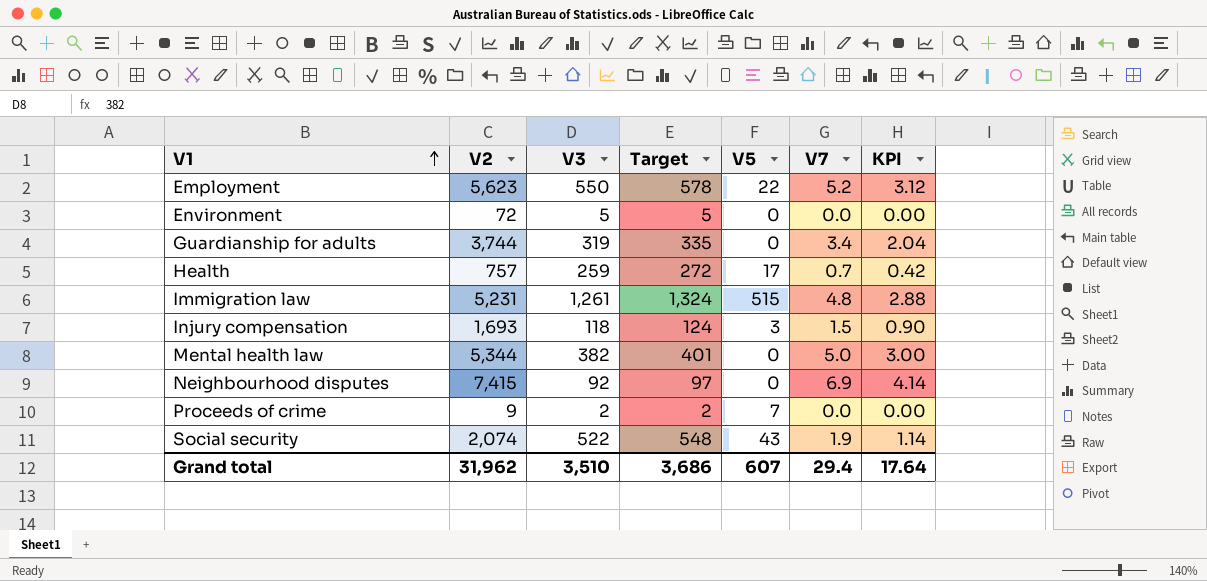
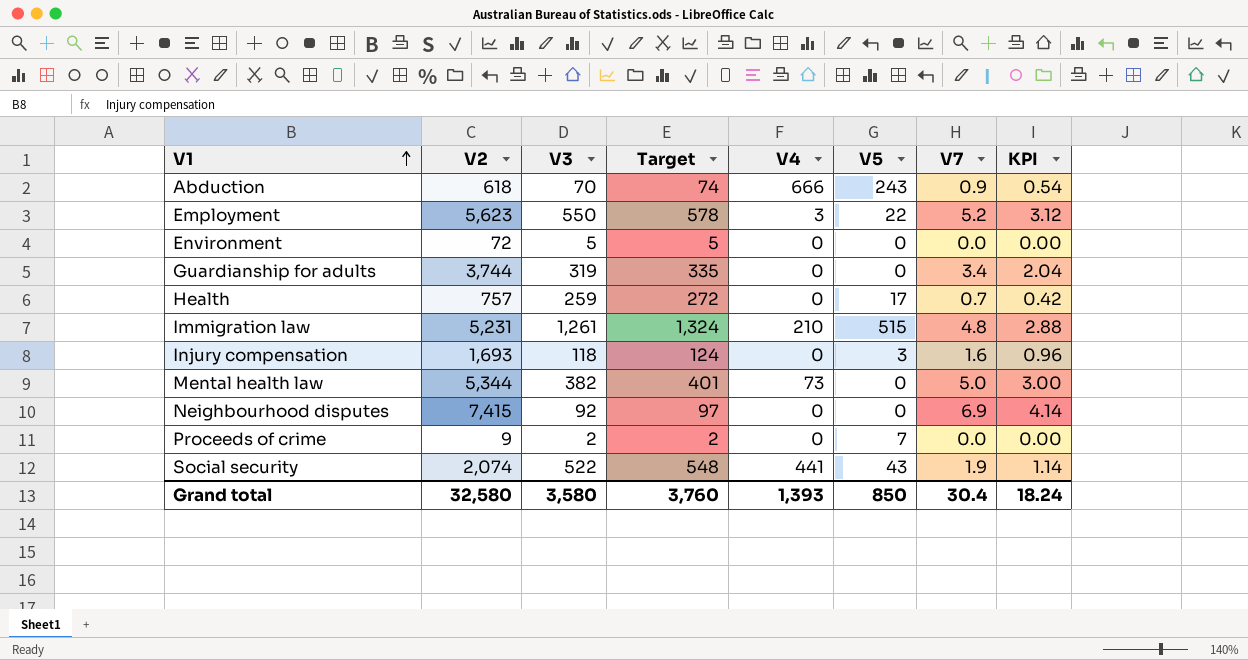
column V4 | position: none -> 5
row Abduction: none -> 618 | 70 | 74 | 666 | 243 | 0.9 | 0.54
Injury compensation | V7: 1.5 -> 1.6
Injury compensation | KPI: 0.90 -> 0.96
Grand total | V2: 31,962 -> 32,580
Grand total | V3: 3,510 -> 3,580
Grand total | Target: 3,686 -> 3,760
Grand total | V5: 607 -> 850
Grand total | V7: 29.4 -> 30.4
Grand total | KPI: 17.64 -> 18.24

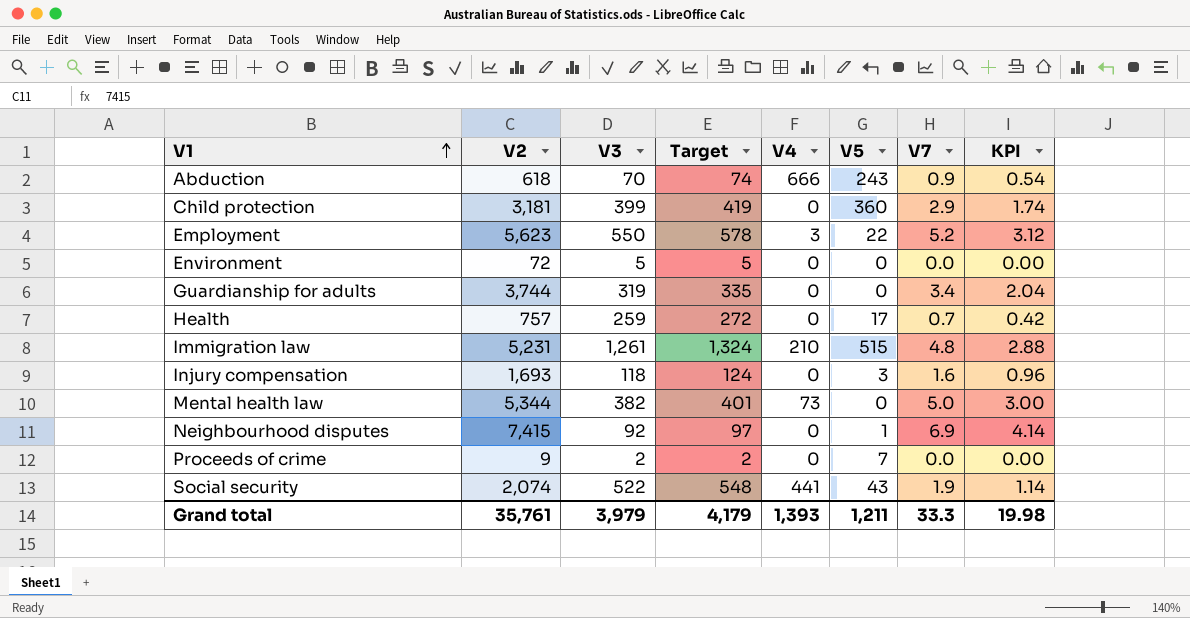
row Child protection: none -> 3,181 | 399 | 419 | 0 | 360 | 2.9 | 1.74
Neighbourhood disputes | V5: 0 -> 1
Grand total | V2: 32,580 -> 35,761
Grand total | V3: 3,580 -> 3,979
Grand total | Target: 3,760 -> 4,179
Grand total | V5: 850 -> 1,211
Grand total | V7: 30.4 -> 33.3
Grand total | KPI: 18.24 -> 19.98

